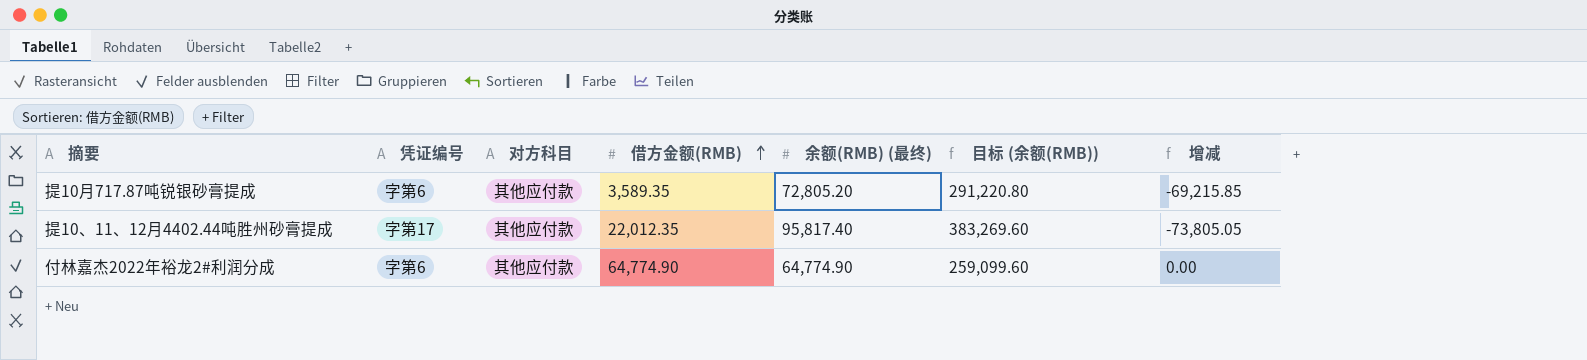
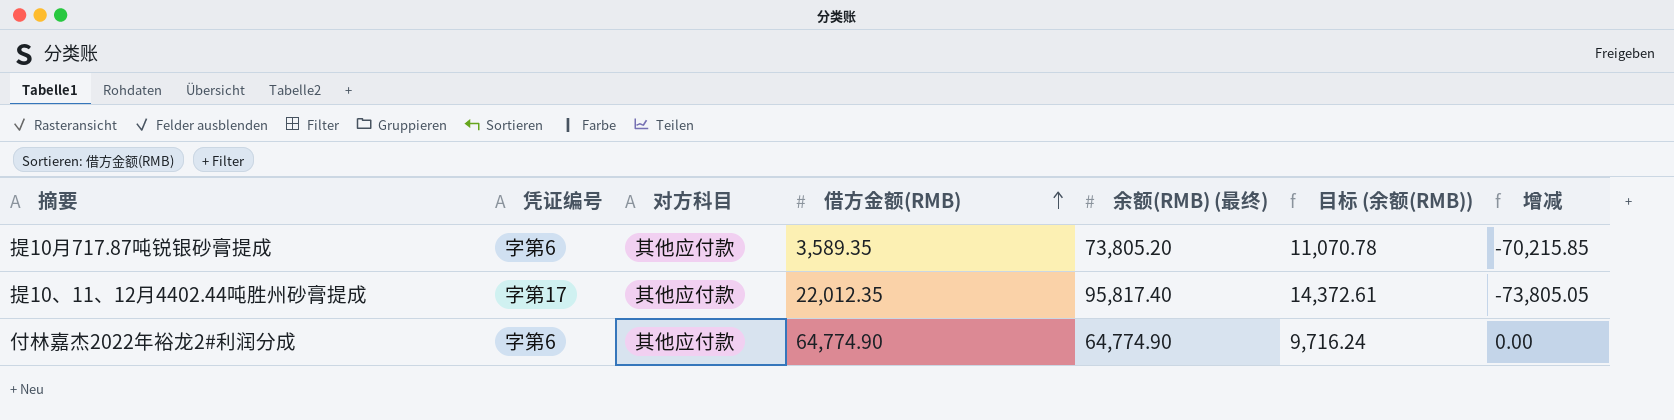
column 目标 (余额(RMB)) | formula: [余额(RMB) (最终)] * 4 -> [余额(RMB) (最终)] * 0.15
提10月717.87吨锐银砂膏提成 | 余额(RMB) (最终): 72,805.20 -> 73,805.20
提10月717.87吨锐银砂膏提成 | 增减: -69,215.85 -> -70,215.85

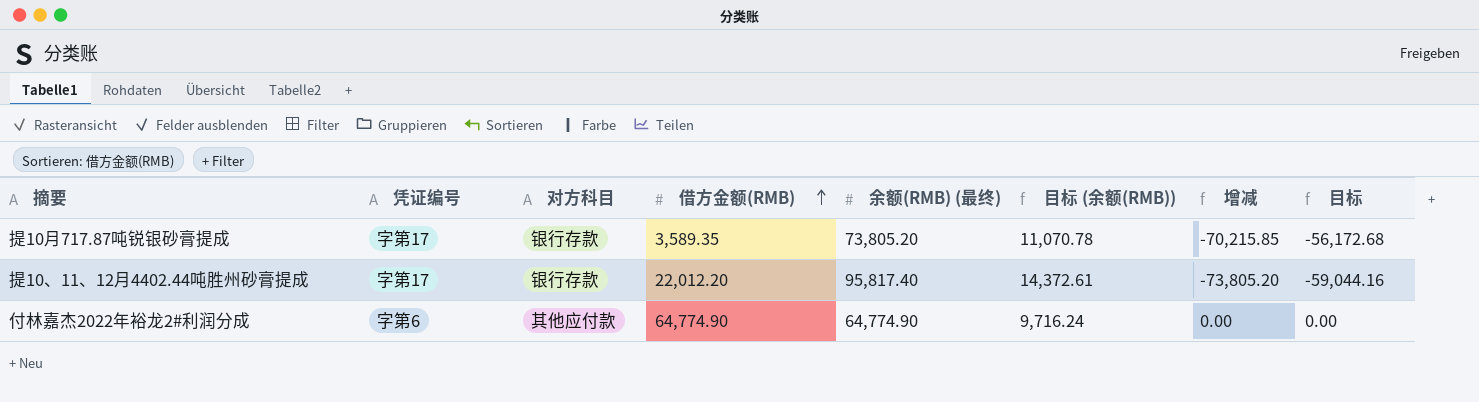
column 目标 | formula: none -> [增减] * 0.8
提10月717.87吨锐银砂膏提成 | 凭证编号: 字第6 -> 字第17
提10月717.87吨锐银砂膏提成 | 对方科目: 其他应付款 -> 银行存款
提10、11、12月4402.44吨胜州砂膏提成 | 对方科目: 其他应付款 -> 银行存款
提10、11、12月4402.44吨胜州砂膏提成 | 借方金额(RMB): 22,012.35 -> 22,012.20
提10、11、12月4402.44吨胜州砂膏提成 | 增减: -73,805.05 -> -73,805.20

